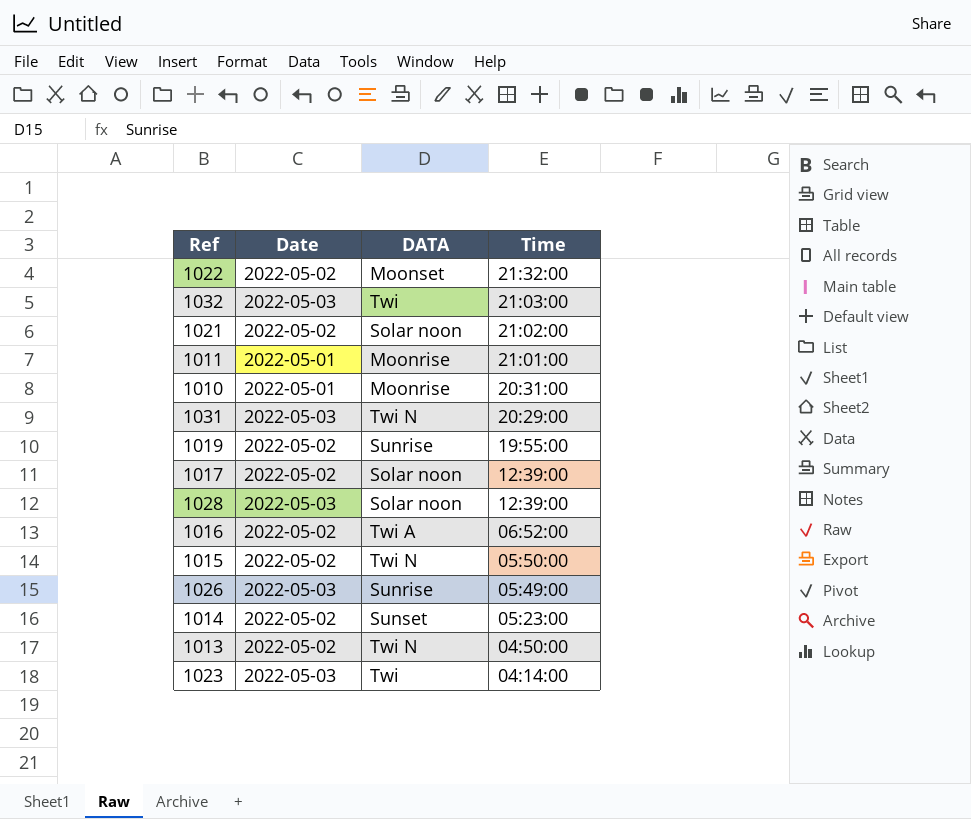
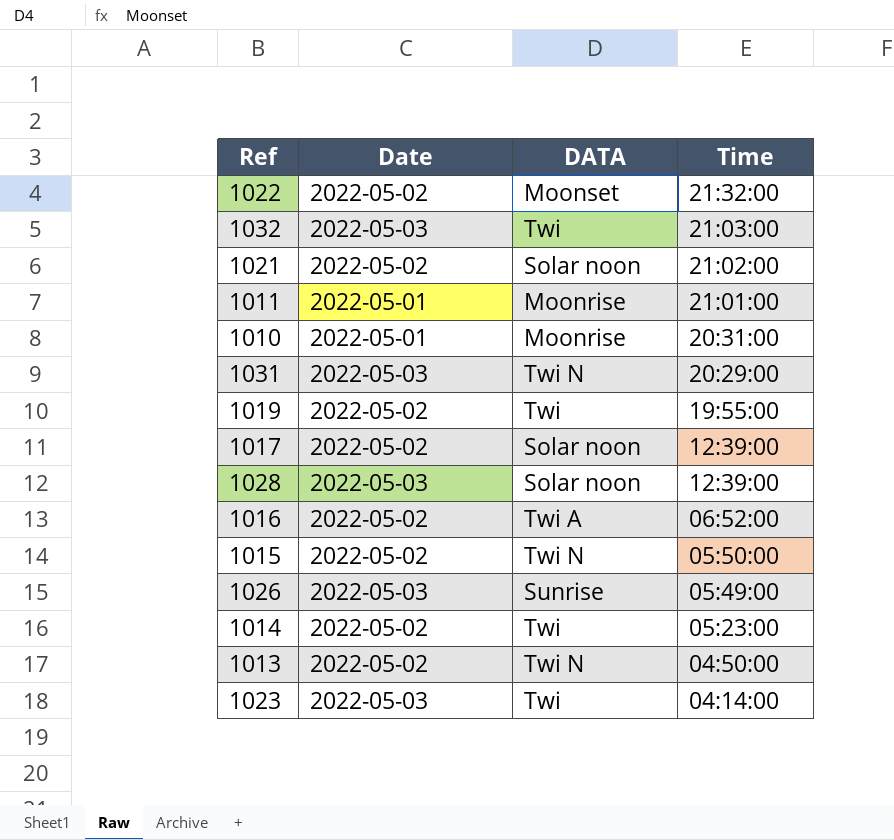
1019 | DATA: Sunrise -> Twi
1014 | DATA: Sunset -> Twi

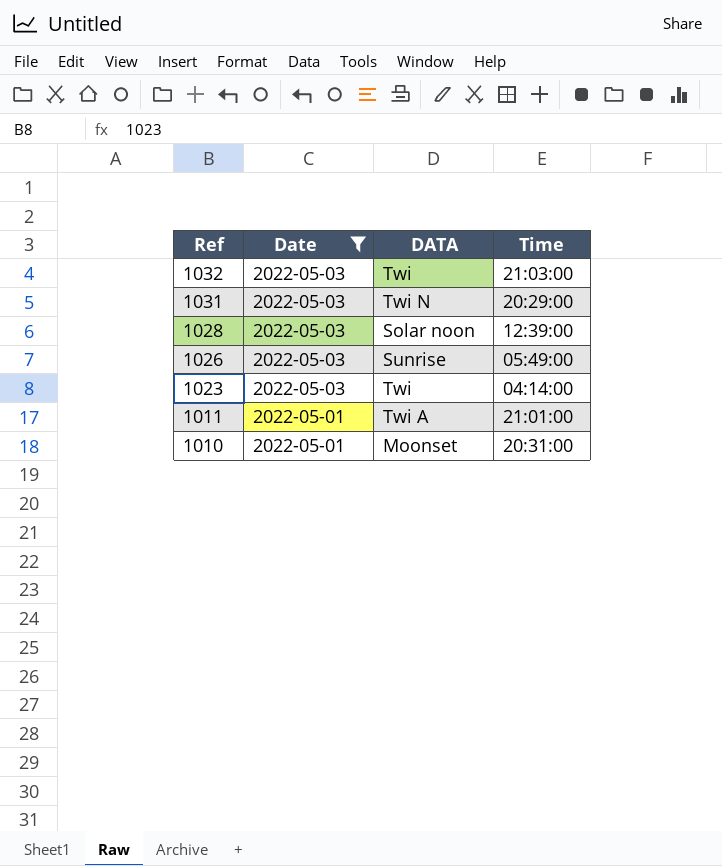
filter: none -> Date != 2022-05-02
row order: Time descending -> Ref descending
1011 | DATA: Moonrise -> Twi A
1010 | DATA: Moonrise -> Moonset

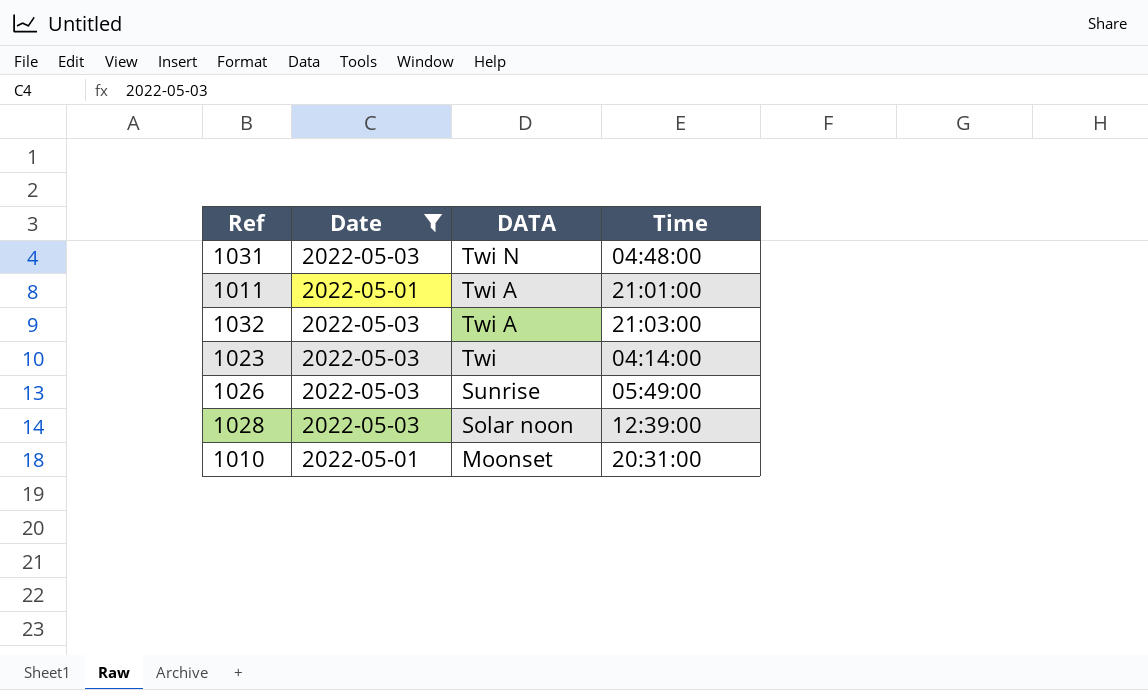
row order: Ref descending -> DATA descending
1031 | Time: 20:29:00 -> 04:48:00
1032 | DATA: Twi -> Twi A

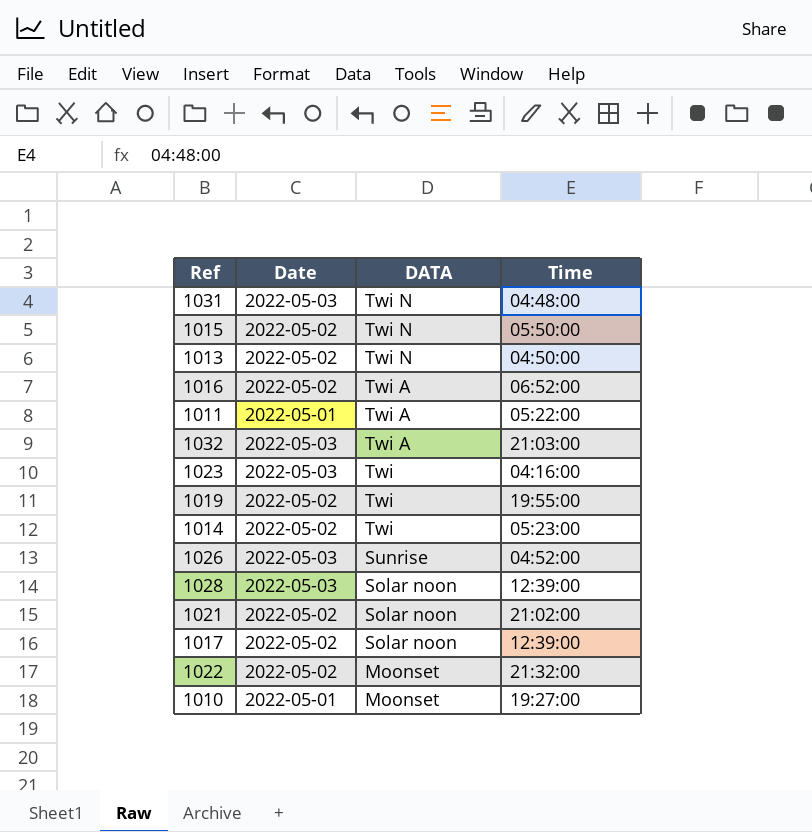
filter: Date != 2022-05-02 -> none
1011 | Time: 21:01:00 -> 05:22:00
1023 | Time: 04:14:00 -> 04:16:00
1026 | Time: 05:49:00 -> 04:52:00
1010 | Time: 20:31:00 -> 19:27:00

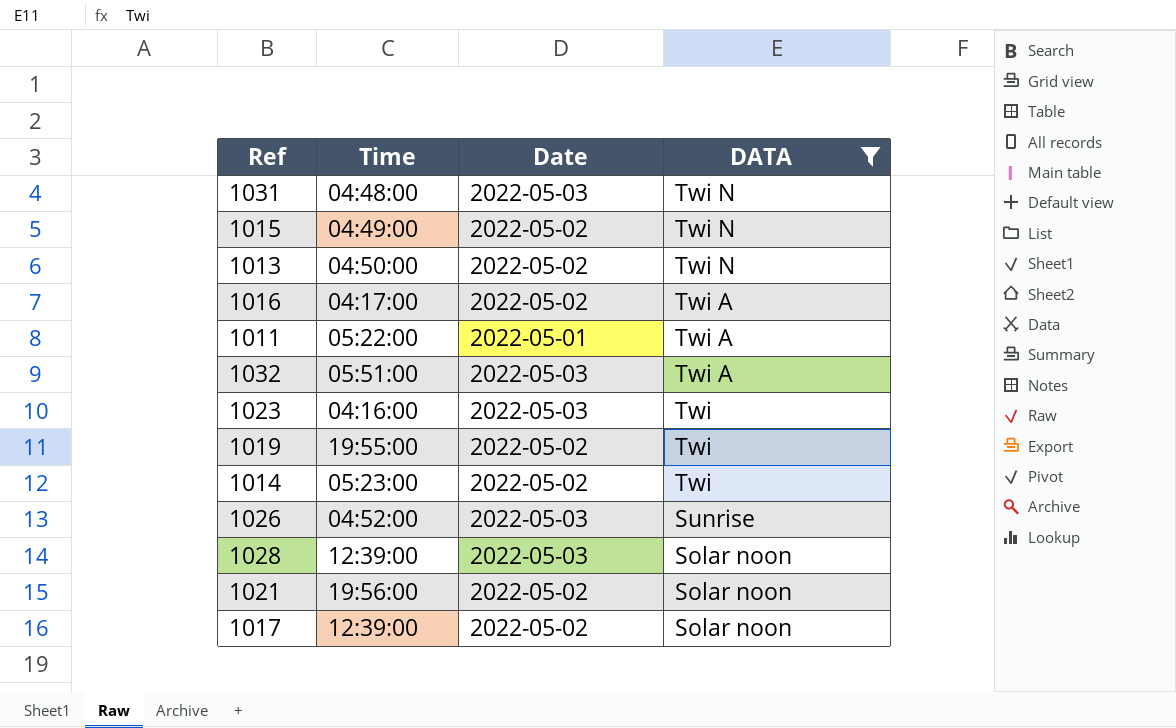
filter: none -> DATA != Moonset
column Time | position: 4 -> 2
1015 | Time: 05:50:00 -> 04:49:00
1016 | Time: 06:52:00 -> 04:17:00
1032 | Time: 21:03:00 -> 05:51:00
1021 | Time: 21:02:00 -> 19:56:00

